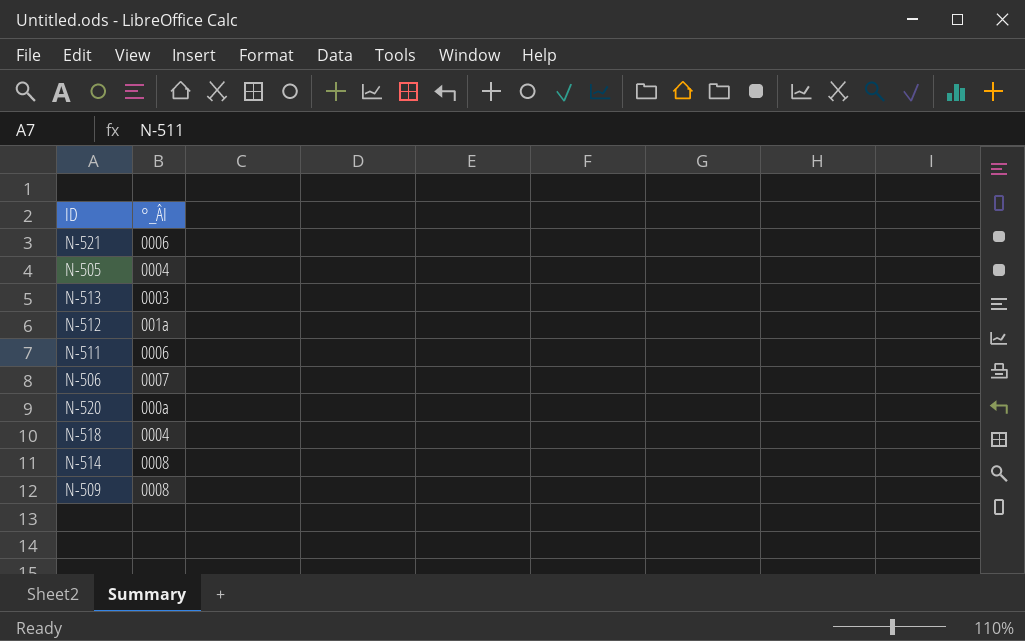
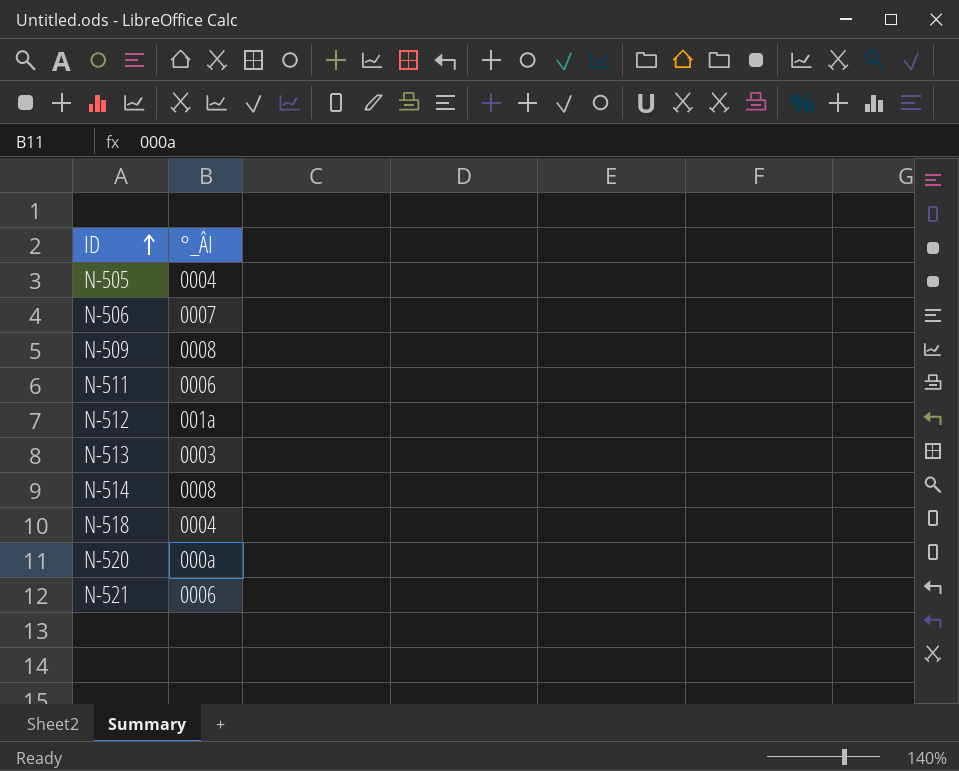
row order: none -> ID ascending

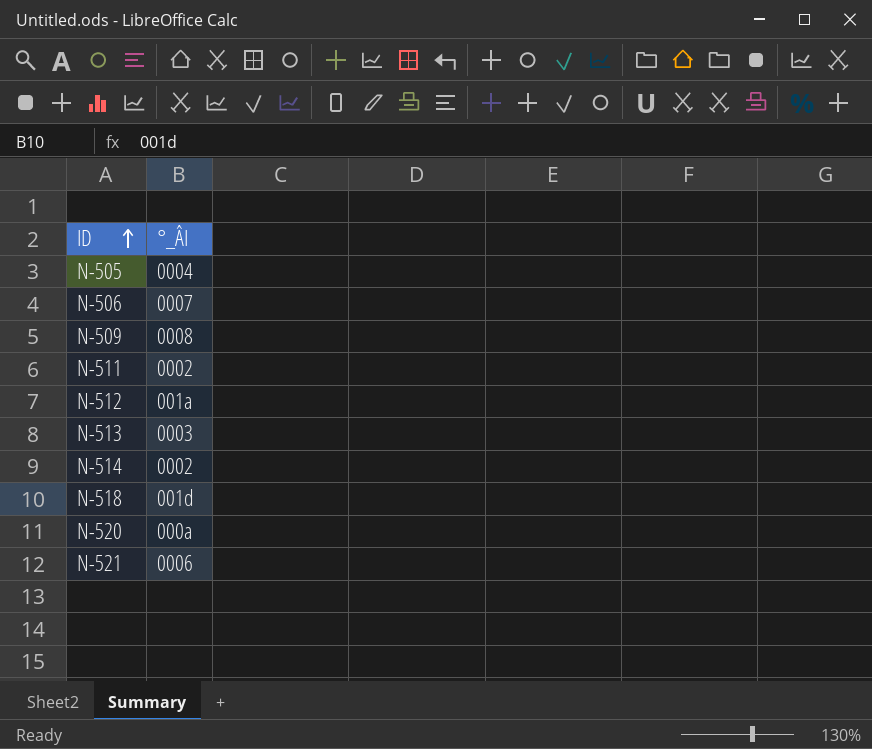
N-511 | °_ÂI: 0006 -> 0002
N-514 | °_ÂI: 0008 -> 0002
N-518 | °_ÂI: 0004 -> 001d

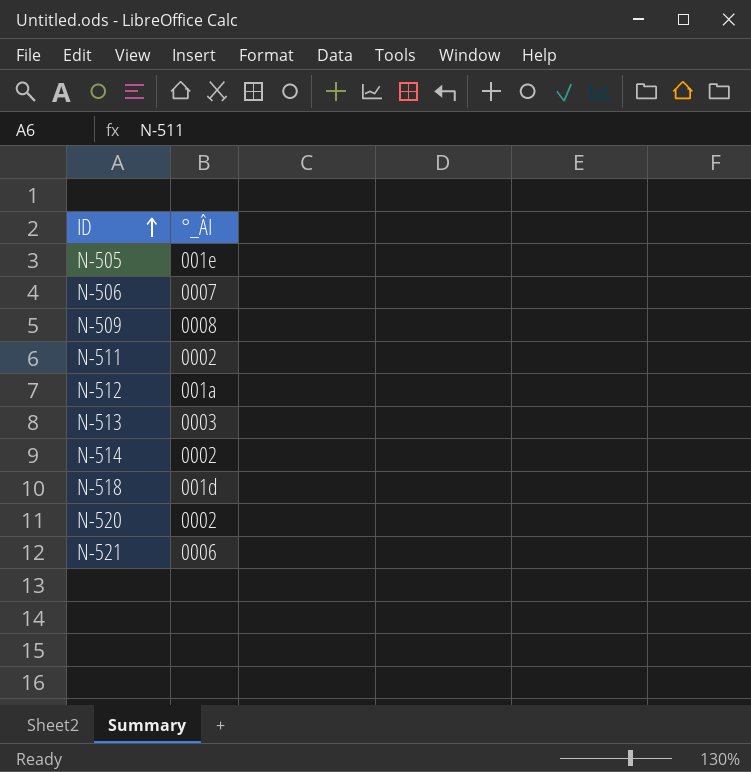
N-505 | °_ÂI: 0004 -> 001e
N-520 | °_ÂI: 000a -> 0002

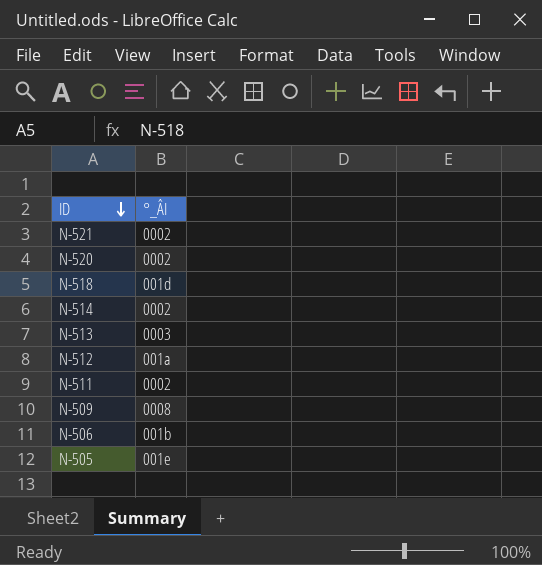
row order: ID ascending -> ID descending
N-521 | °_ÂI: 0006 -> 0002
N-506 | °_ÂI: 0007 -> 001b

